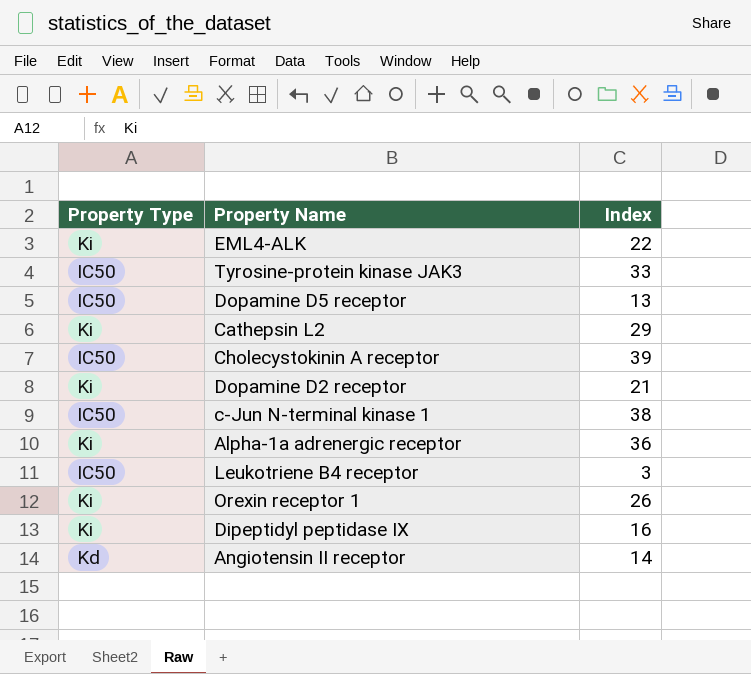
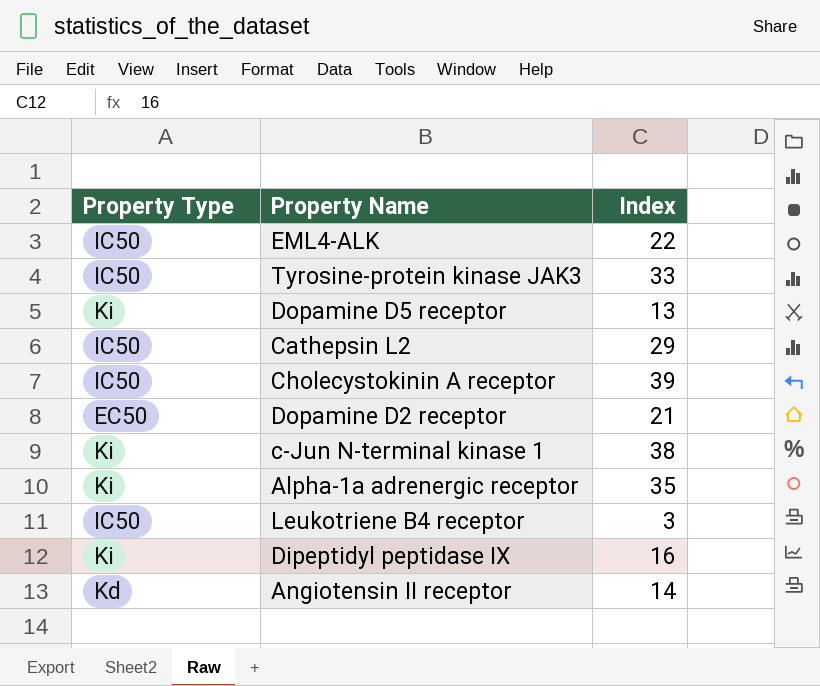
row Orexin receptor 1: Ki | 26 -> none
EML4-ALK | Property Type: Ki -> IC50
Dopamine D5 receptor | Property Type: IC50 -> Ki
Cathepsin L2 | Property Type: Ki -> IC50
Dopamine D2 receptor | Property Type: Ki -> EC50
c-Jun N-terminal kinase 1 | Property Type: IC50 -> Ki
Alpha-1a adrenergic receptor | Index: 36 -> 35

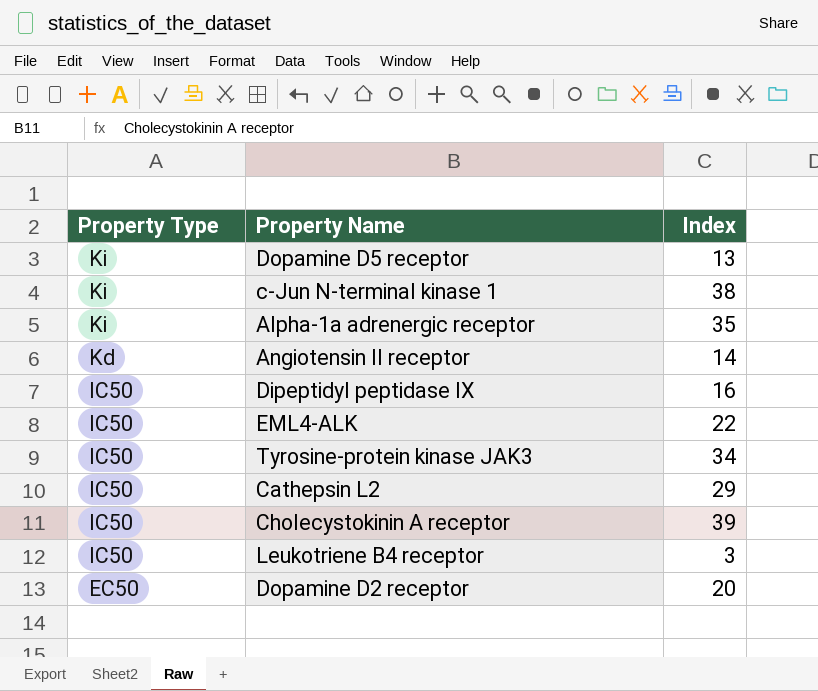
row order: none -> Property Type descending
Dipeptidyl peptidase IX | Property Type: Ki -> IC50
Tyrosine-protein kinase JAK3 | Index: 33 -> 34
Dopamine D2 receptor | Index: 21 -> 20

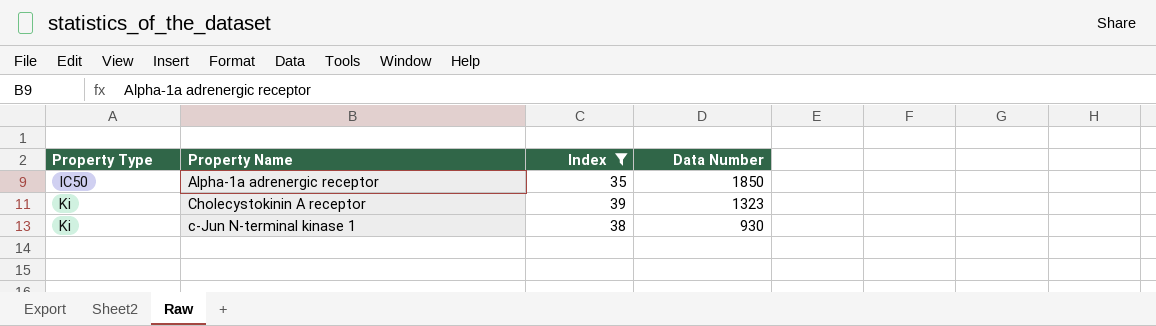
filter: none -> Index >= 35
row order: Property Type descending -> Property Type ascending
column Data Number | position: none -> 4
Alpha-1a adrenergic receptor | Property Type: Ki -> IC50
Cholecystokinin A receptor | Property Type: IC50 -> Ki

